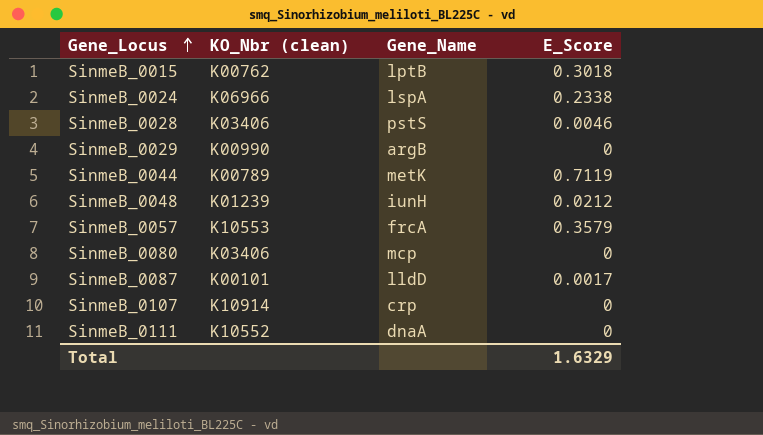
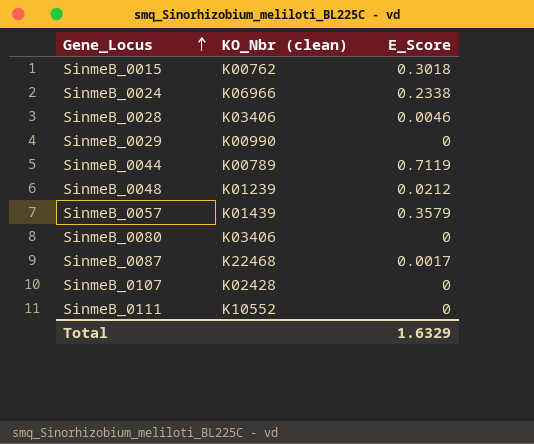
column Gene_Name | position: 3 -> none
SinmeB_0057 | KO_Nbr (clean): K10553 -> K01439
SinmeB_0087 | KO_Nbr (clean): K00101 -> K22468
SinmeB_0107 | KO_Nbr (clean): K10914 -> K02428

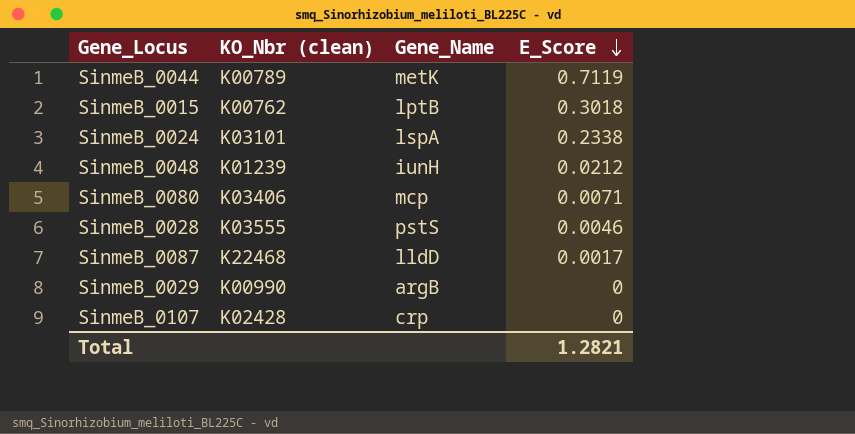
row order: Gene_Locus ascending -> E_Score descending
column Gene_Name | position: none -> 3
row SinmeB_0057: K01439 | 0.3579 -> none
row SinmeB_0111: K10552 | 0 -> none
SinmeB_0024 | KO_Nbr (clean): K06966 -> K03101
SinmeB_0080 | E_Score: 0 -> 0.0071
SinmeB_0028 | KO_Nbr (clean): K03406 -> K03555
Total | E_Score: 1.6329 -> 1.2821

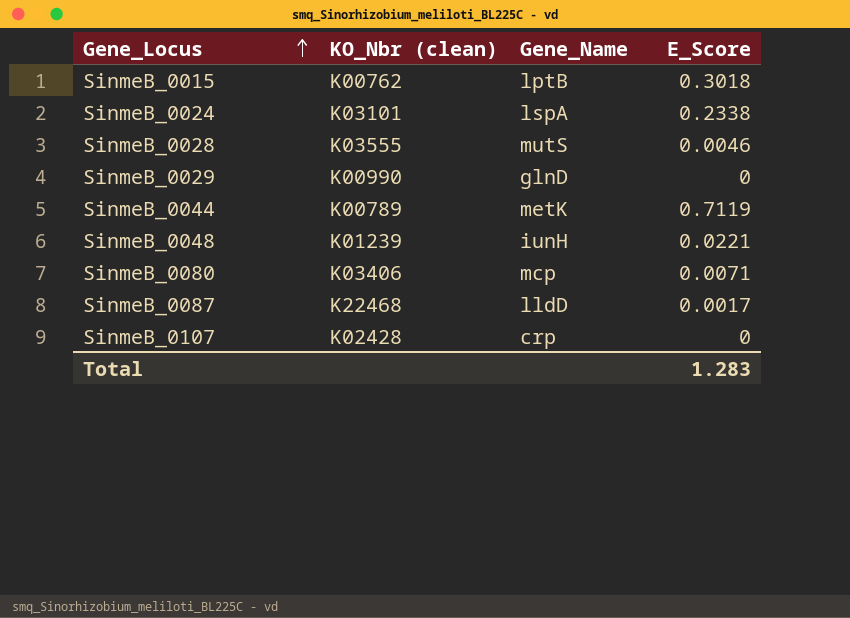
row order: E_Score descending -> Gene_Locus ascending
SinmeB_0028 | Gene_Name: pstS -> mutS
SinmeB_0029 | Gene_Name: argB -> glnD
SinmeB_0048 | E_Score: 0.0212 -> 0.0221
Total | E_Score: 1.2821 -> 1.283

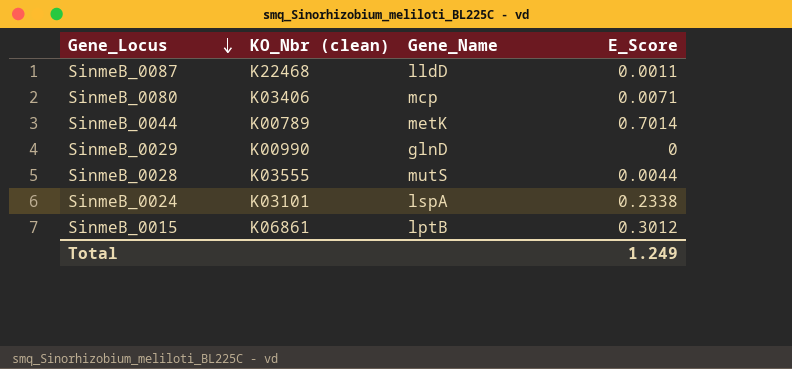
row order: Gene_Locus ascending -> Gene_Locus descending
row SinmeB_0048: K01239 | iunH | 0.0221 -> none
row SinmeB_0107: K02428 | crp | 0 -> none
SinmeB_0087 | E_Score: 0.0017 -> 0.0011
SinmeB_0044 | E_Score: 0.7119 -> 0.7014
SinmeB_0028 | E_Score: 0.0046 -> 0.0044
SinmeB_0015 | KO_Nbr (clean): K00762 -> K06861
SinmeB_0015 | E_Score: 0.3018 -> 0.3012
Total | E_Score: 1.283 -> 1.249

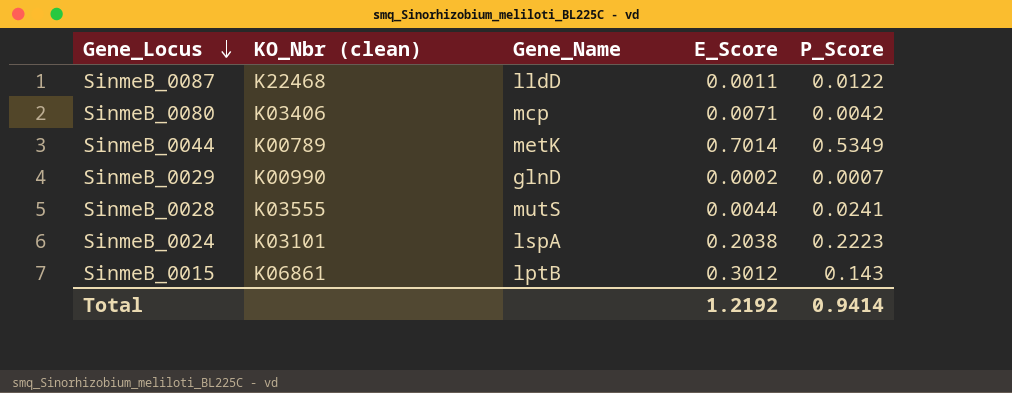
column P_Score | position: none -> 5
SinmeB_0029 | E_Score: 0 -> 0.0002
SinmeB_0024 | E_Score: 0.2338 -> 0.2038
Total | E_Score: 1.249 -> 1.2192

